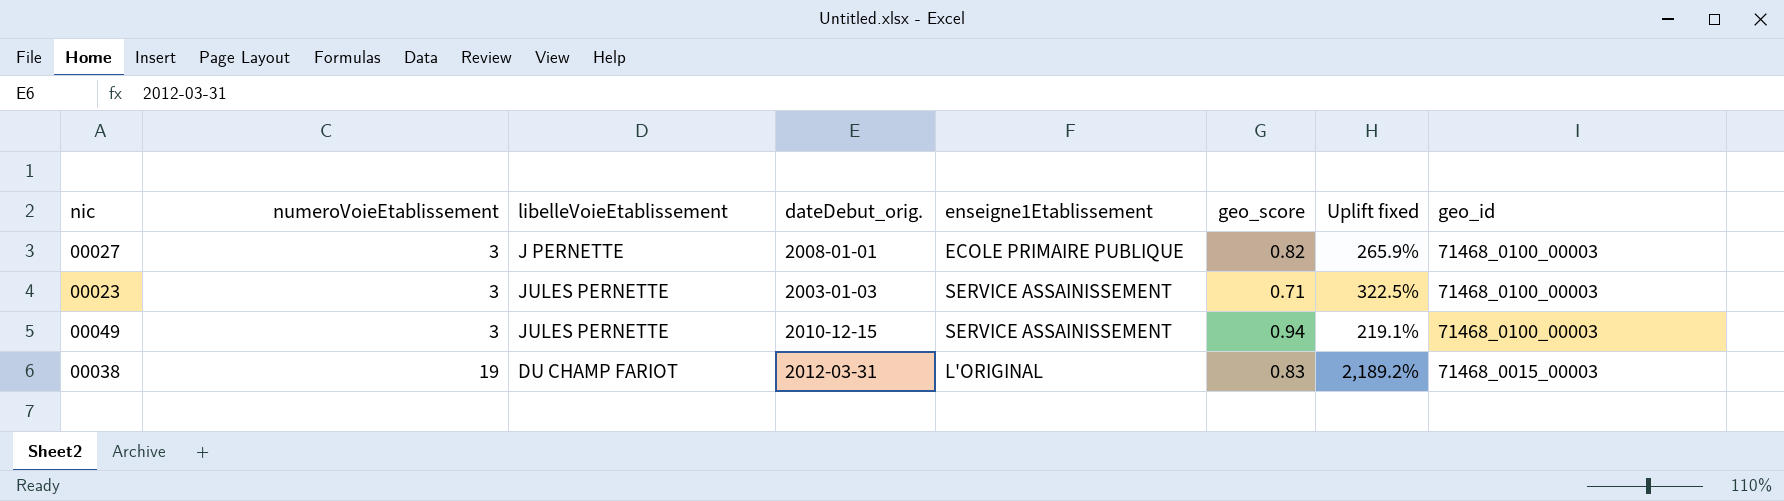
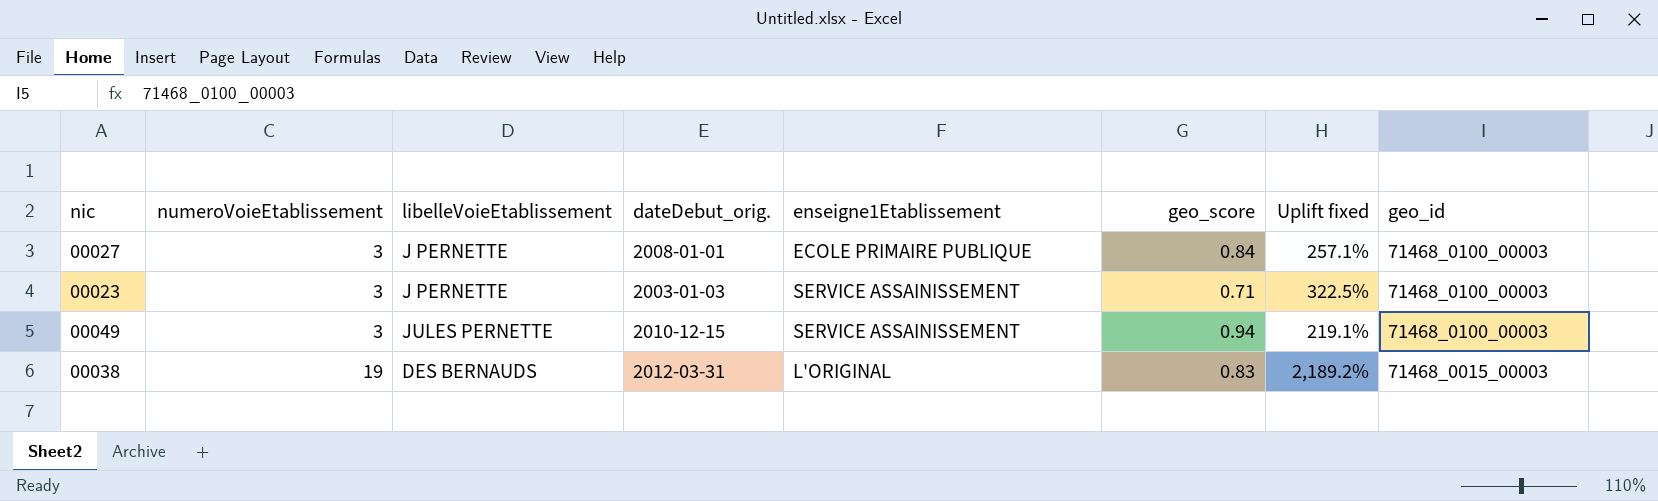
00027 | geo_score: 0.82 -> 0.84
00027 | Uplift fixed: 265.9% -> 257.1%
00023 | libelleVoieEtablissement: JULES PERNETTE -> J PERNETTE
00038 | libelleVoieEtablissement: DU CHAMP FARIOT -> DES BERNAUDS

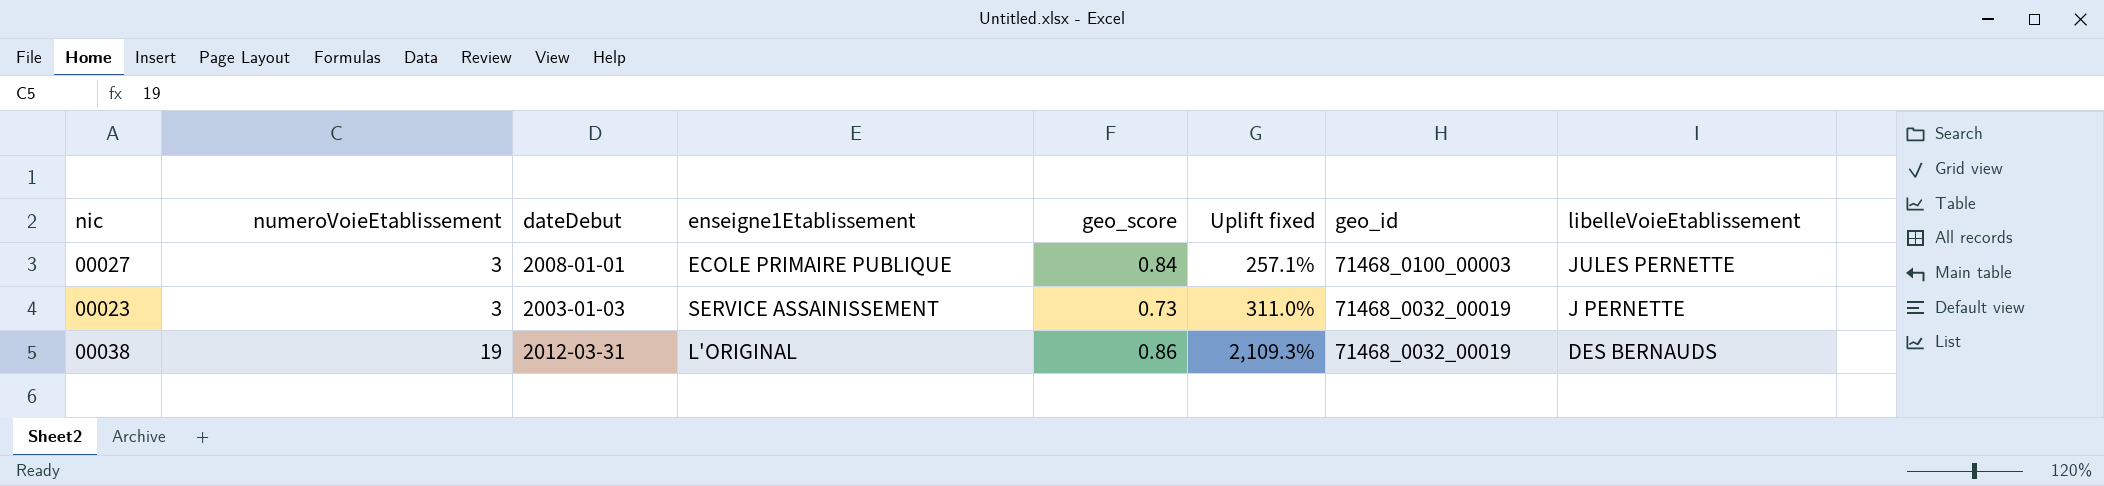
column name: dateDebut_orig. -> dateDebut
column libelleVoieEtablissement | position: 3 -> 8
row 00049: 3 | JULES PERNETTE | 2010-12-15 | SERVICE ASSAINISSEMENT | 0.94 | 219.1% | 71468_0100_00003 -> none
00027 | libelleVoieEtablissement: J PERNETTE -> JULES PERNETTE
00023 | geo_score: 0.71 -> 0.73
00023 | Uplift fixed: 322.5% -> 311.0%
00023 | geo_id: 71468_0100_00003 -> 71468_0032_00019
00038 | geo_score: 0.83 -> 0.86
00038 | Uplift fixed: 2,189.2% -> 2,109.3%
00038 | geo_id: 71468_0015_00003 -> 71468_0032_00019

